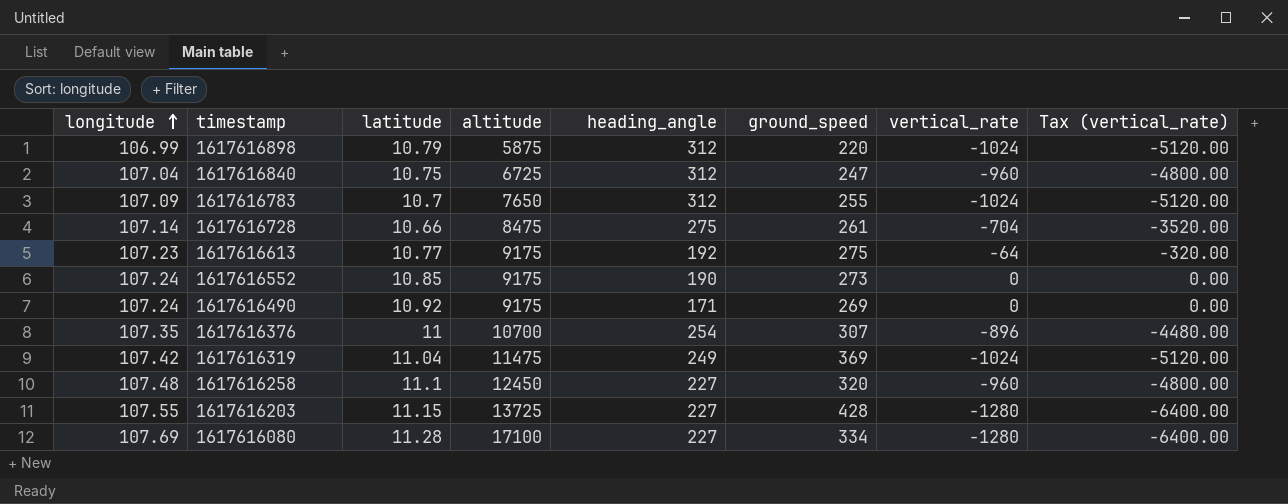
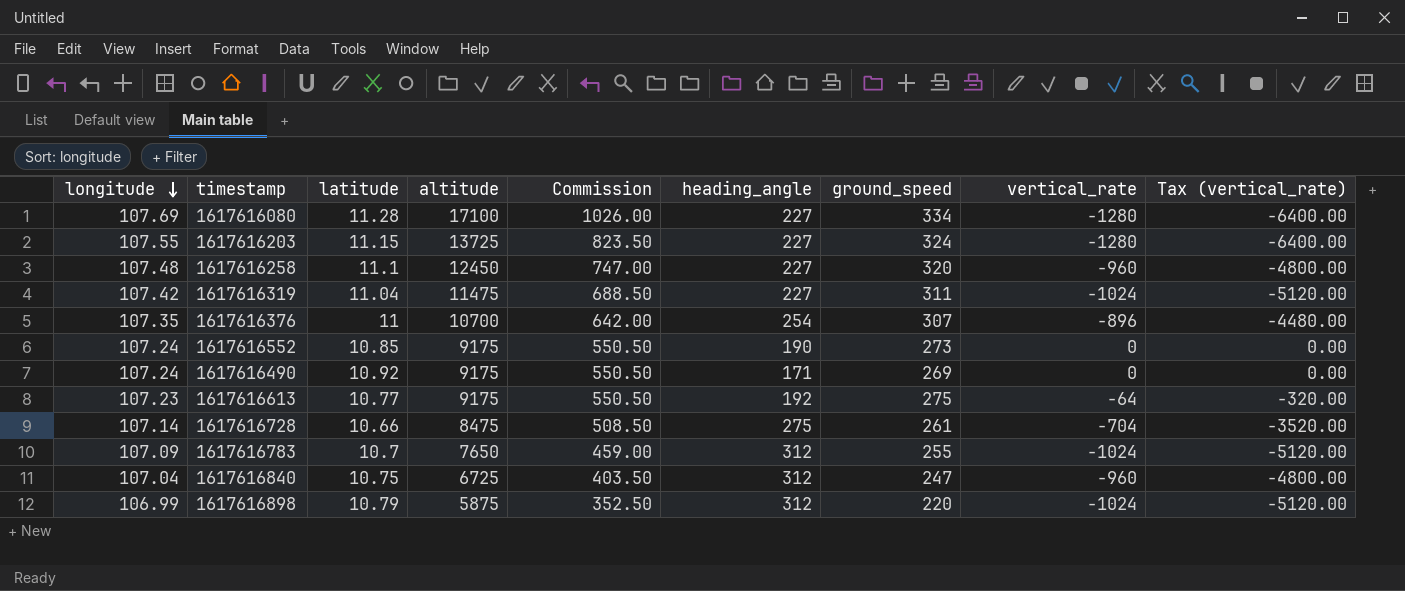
row order: longitude ascending -> longitude descending
column Commission | formula: none -> [altitude] * 0.06
1617616203 | ground_speed: 428 -> 324
1617616319 | heading_angle: 249 -> 227
1617616319 | ground_speed: 369 -> 311

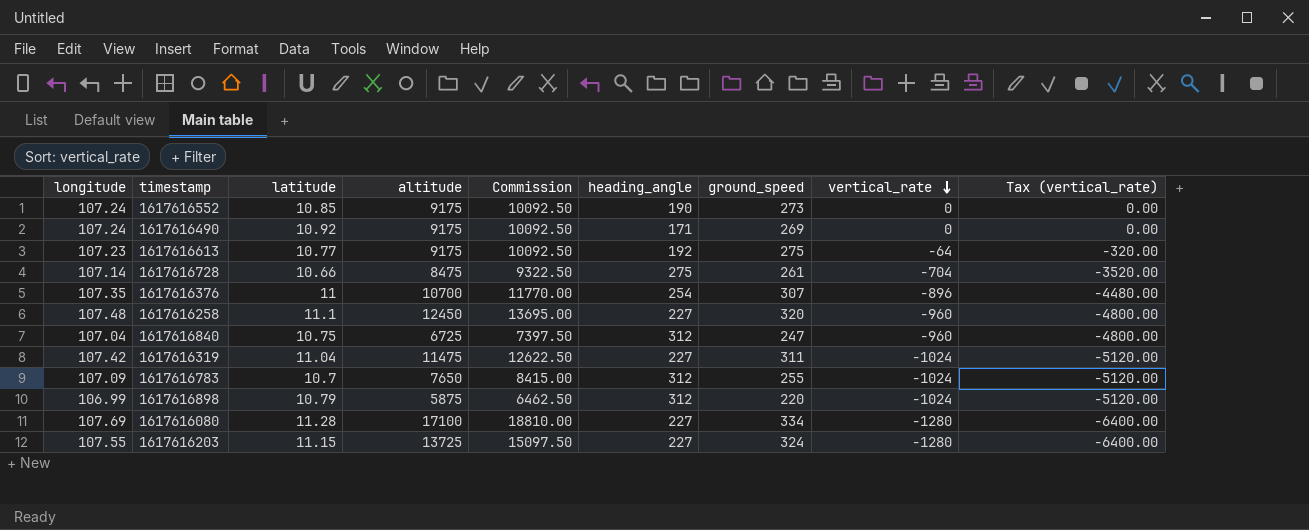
row order: longitude descending -> vertical_rate descending
column Commission | formula: [altitude] * 0.06 -> [altitude] * 1.1

